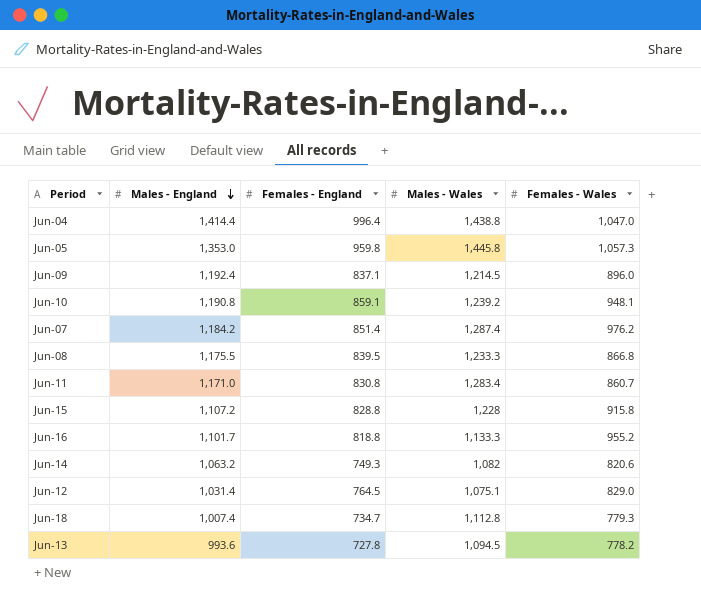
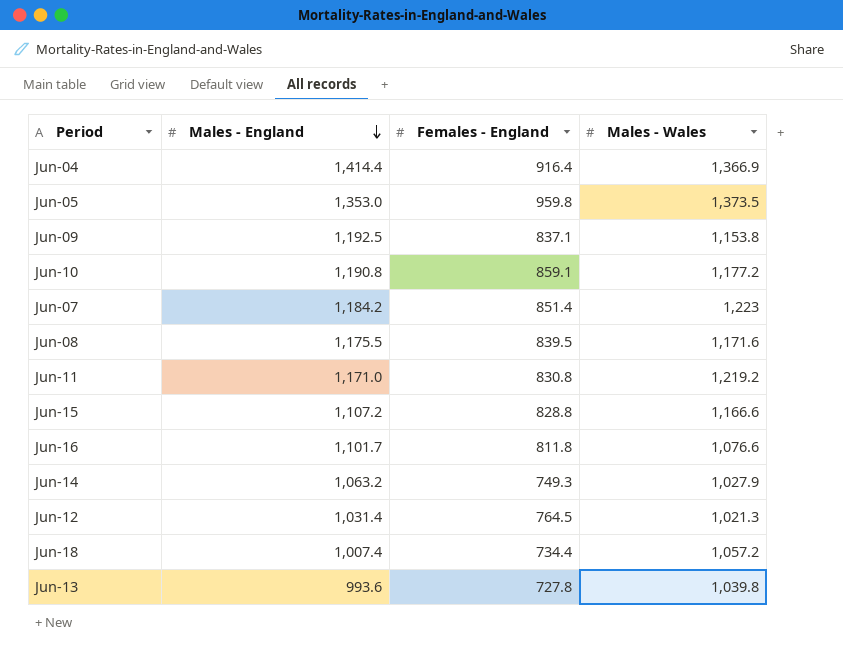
column Females - Wales | position: 5 -> none
Jun-04 | Females - England: 996.4 -> 916.4
Jun-04 | Males - Wales: 1,438.8 -> 1,366.9
Jun-05 | Males - Wales: 1,445.8 -> 1,373.5
Jun-09 | Males - England: 1,192.4 -> 1,192.5
Jun-09 | Males - Wales: 1,214.5 -> 1,153.8
Jun-10 | Males - Wales: 1,239.2 -> 1,177.2
Jun-07 | Males - Wales: 1,287.4 -> 1,223
Jun-08 | Males - Wales: 1,233.3 -> 1,171.6
Jun-11 | Males - Wales: 1,283.4 -> 1,219.2
Jun-15 | Males - Wales: 1,228 -> 1,166.6
Jun-16 | Females - England: 818.8 -> 811.8
Jun-16 | Males - Wales: 1,133.3 -> 1,076.6
Jun-14 | Males - Wales: 1,082 -> 1,027.9
Jun-12 | Males - Wales: 1,075.1 -> 1,021.3
Jun-18 | Females - England: 734.7 -> 734.4
Jun-18 | Males - Wales: 1,112.8 -> 1,057.2
Jun-13 | Males - Wales: 1,094.5 -> 1,039.8

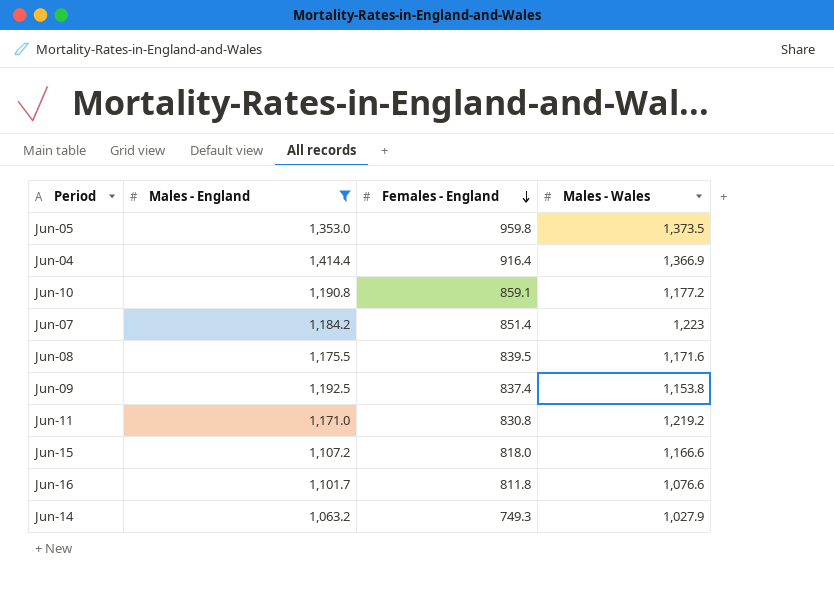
filter: none -> Males - England >= 1,063.2
row order: Males - England descending -> Females - England descending
Jun-09 | Females - England: 837.1 -> 837.4
Jun-15 | Females - England: 828.8 -> 818.0

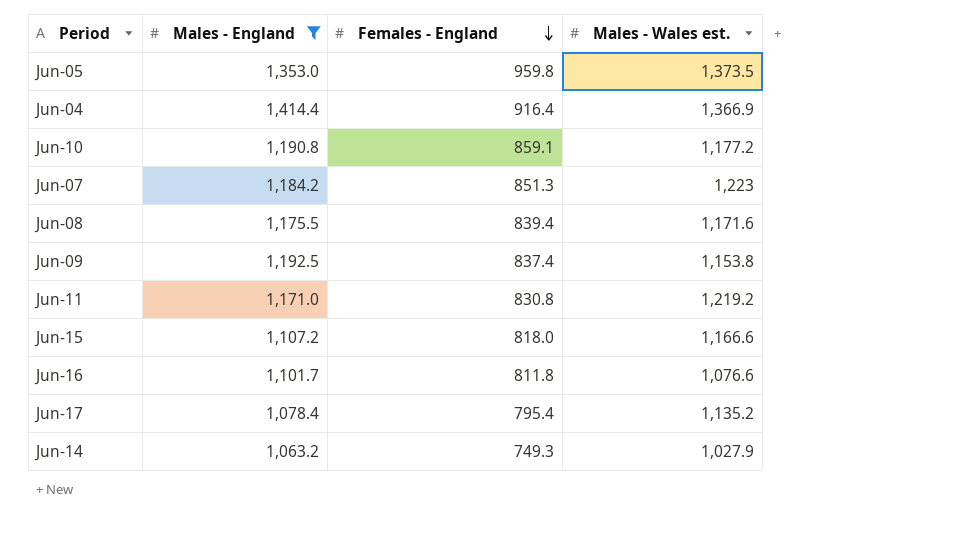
column name: Males - Wales -> Males - Wales est.
Jun-07 | Females - England: 851.4 -> 851.3
Jun-08 | Females - England: 839.5 -> 839.4
row Jun-17: none -> 1,078.4 | 795.4 | 1,135.2

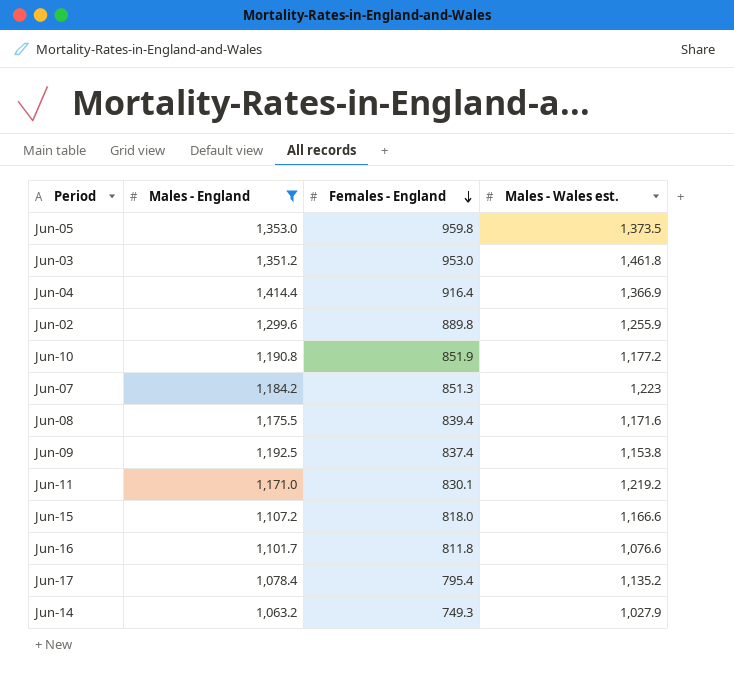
row Jun-03: none -> 1,351.2 | 953.0 | 1,461.8
row Jun-02: none -> 1,299.6 | 889.8 | 1,255.9
Jun-10 | Females - England: 859.1 -> 851.9
Jun-11 | Females - England: 830.8 -> 830.1

